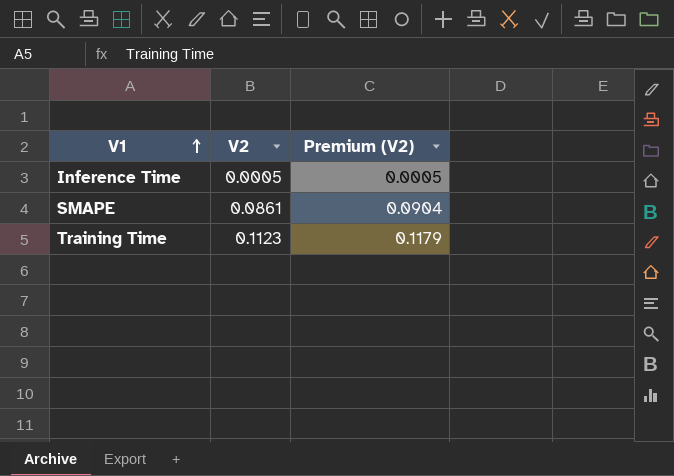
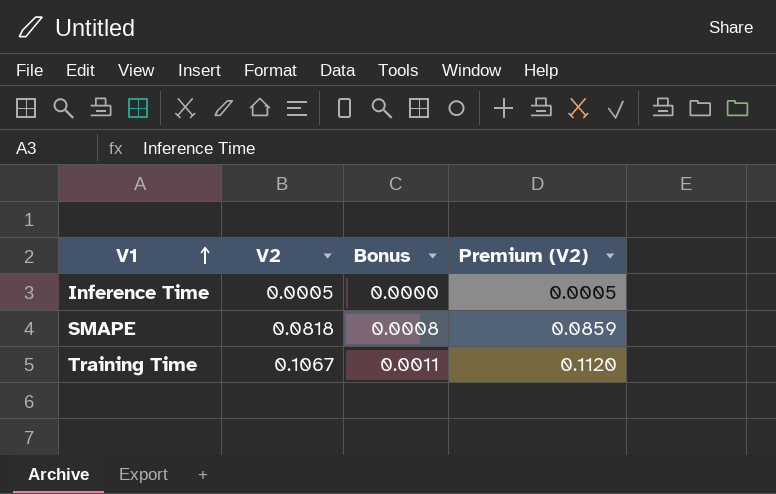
column Bonus | formula: none -> [V2] * 0.01
SMAPE | V2: 0.0861 -> 0.0818
SMAPE | Premium (V2): 0.0904 -> 0.0859
Training Time | V2: 0.1123 -> 0.1067
Training Time | Premium (V2): 0.1179 -> 0.1120

